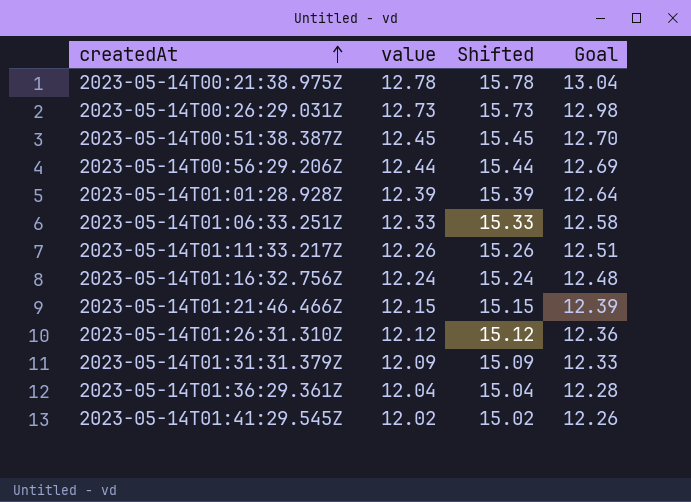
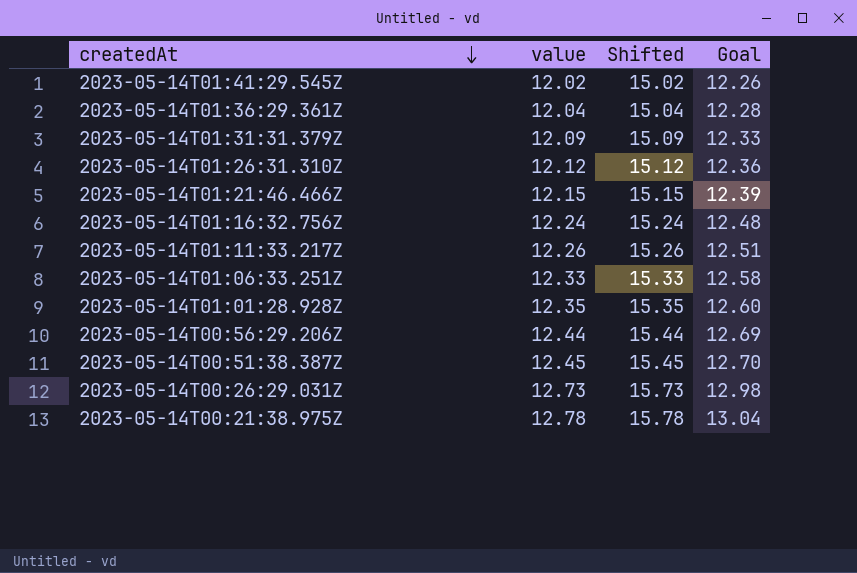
row order: createdAt ascending -> createdAt descending
2023-05-14T01:01:28.928Z | value: 12.39 -> 12.35
2023-05-14T01:01:28.928Z | Shifted: 15.39 -> 15.35
2023-05-14T01:01:28.928Z | Goal: 12.64 -> 12.60

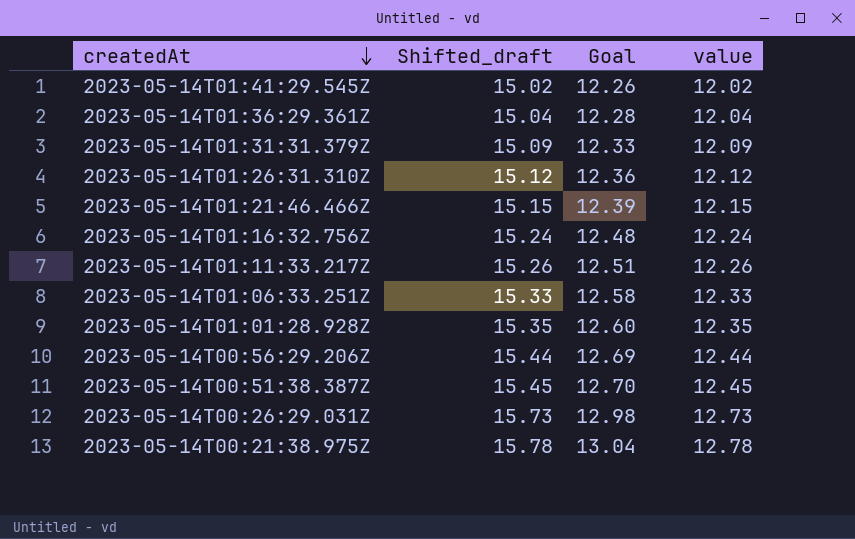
column name: Shifted -> Shifted_draft
column value | position: 2 -> 4

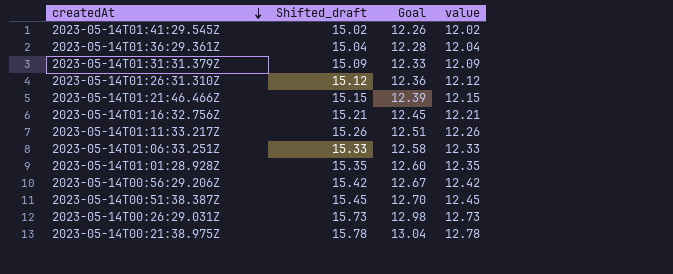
2023-05-14T01:16:32.756Z | Shifted_draft: 15.24 -> 15.21
2023-05-14T01:16:32.756Z | Goal: 12.48 -> 12.45
2023-05-14T01:16:32.756Z | value: 12.24 -> 12.21
2023-05-14T00:56:29.206Z | Shifted_draft: 15.44 -> 15.42
2023-05-14T00:56:29.206Z | Goal: 12.69 -> 12.67
2023-05-14T00:56:29.206Z | value: 12.44 -> 12.42

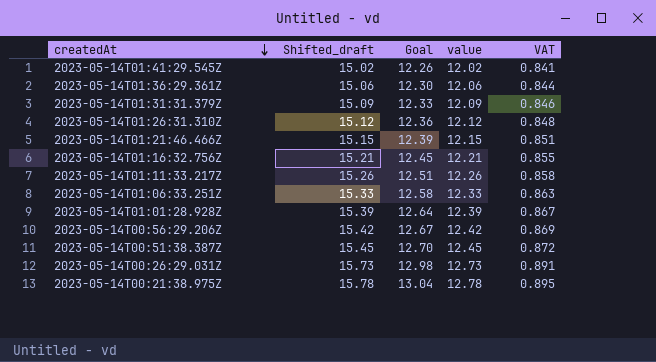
column VAT | formula: none -> [value] * 0.07
2023-05-14T01:36:29.361Z | Shifted_draft: 15.04 -> 15.06
2023-05-14T01:36:29.361Z | Goal: 12.28 -> 12.30
2023-05-14T01:36:29.361Z | value: 12.04 -> 12.06
2023-05-14T01:01:28.928Z | Shifted_draft: 15.35 -> 15.39
2023-05-14T01:01:28.928Z | Goal: 12.60 -> 12.64
2023-05-14T01:01:28.928Z | value: 12.35 -> 12.39

